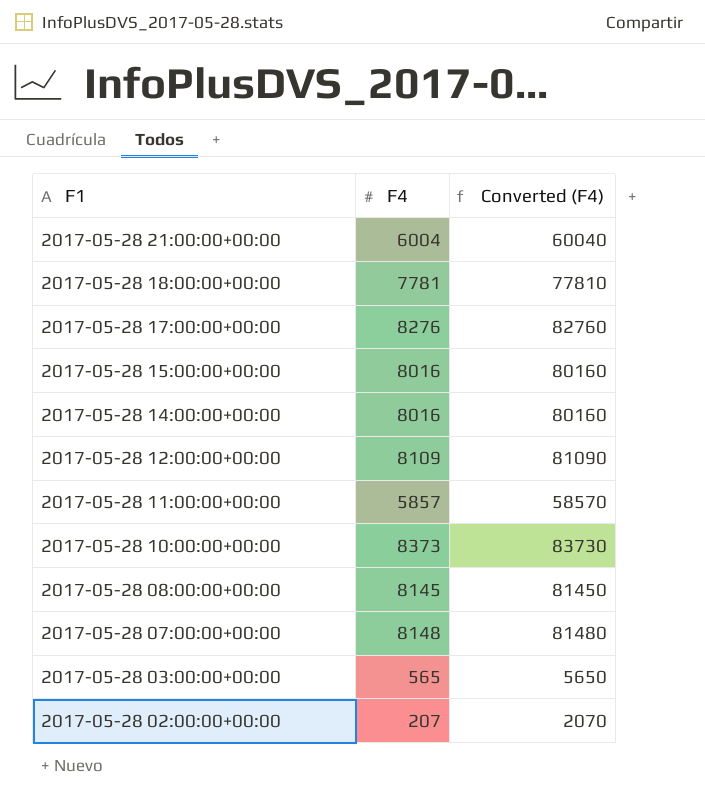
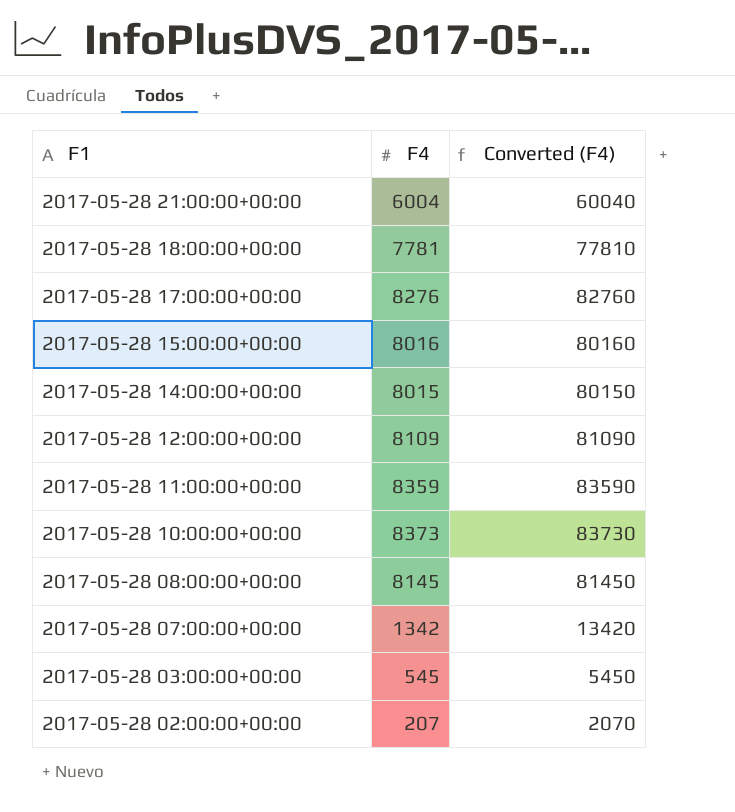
2017-05-28 14:00:00+00:00 | F4: 8016 -> 8015
2017-05-28 14:00:00+00:00 | Converted (F4): 80160 -> 80150
2017-05-28 11:00:00+00:00 | F4: 5857 -> 8359
2017-05-28 11:00:00+00:00 | Converted (F4): 58570 -> 83590
2017-05-28 07:00:00+00:00 | F4: 8148 -> 1342
2017-05-28 07:00:00+00:00 | Converted (F4): 81480 -> 13420
2017-05-28 03:00:00+00:00 | F4: 565 -> 545
2017-05-28 03:00:00+00:00 | Converted (F4): 5650 -> 5450

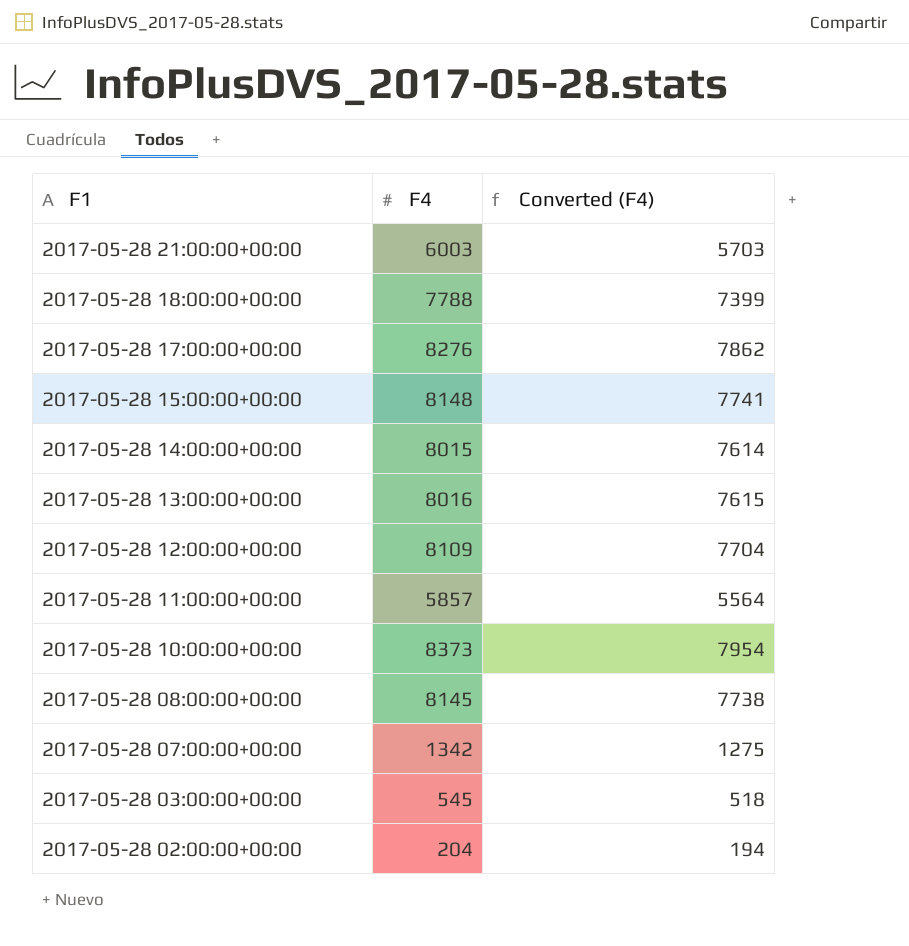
column Converted (F4) | formula: [F4] * 10 -> [F4] * 0.95
2017-05-28 21:00:00+00:00 | F4: 6004 -> 6003
2017-05-28 18:00:00+00:00 | F4: 7781 -> 7788
2017-05-28 15:00:00+00:00 | F4: 8016 -> 8148
row 2017-05-28 13:00:00+00:00: none -> 8016 | 7615
2017-05-28 11:00:00+00:00 | F4: 8359 -> 5857
2017-05-28 02:00:00+00:00 | F4: 207 -> 204

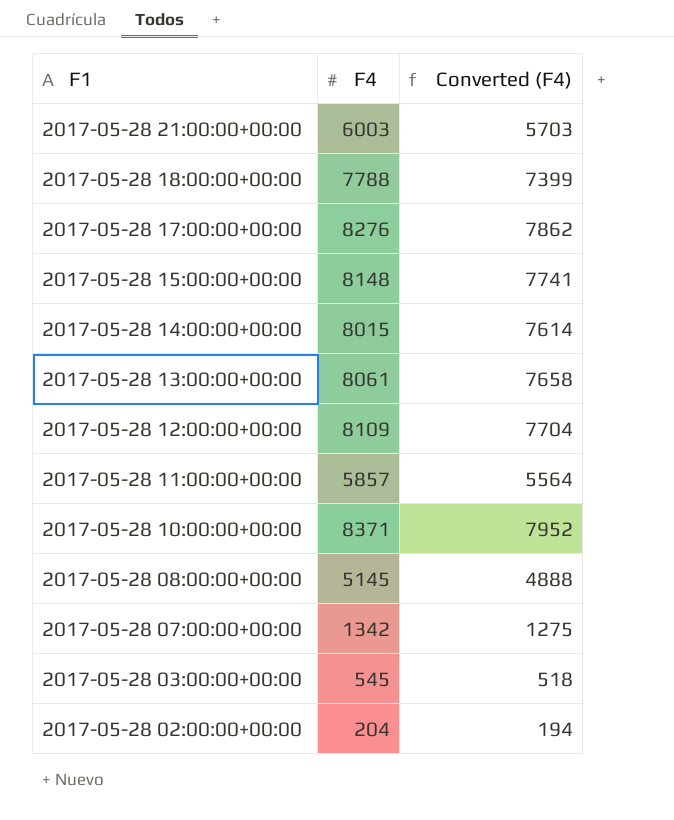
2017-05-28 13:00:00+00:00 | F4: 8016 -> 8061
2017-05-28 13:00:00+00:00 | Converted (F4): 7615 -> 7658
2017-05-28 10:00:00+00:00 | F4: 8373 -> 8371
2017-05-28 10:00:00+00:00 | Converted (F4): 7954 -> 7952
2017-05-28 08:00:00+00:00 | F4: 8145 -> 5145
2017-05-28 08:00:00+00:00 | Converted (F4): 7738 -> 4888

